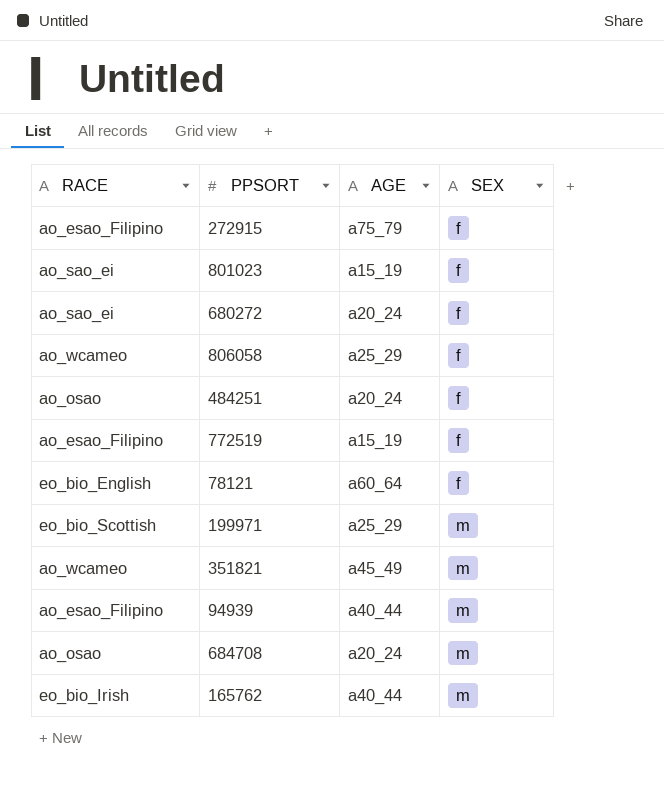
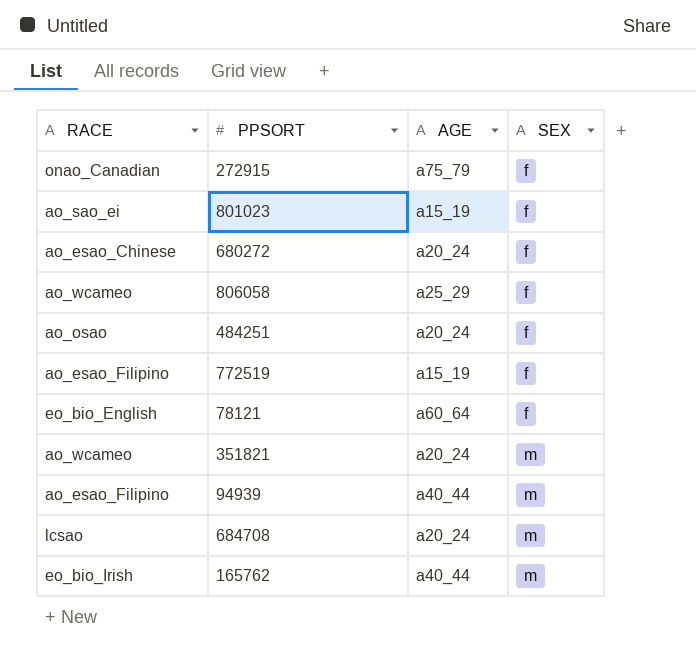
row 199971: eo_bio_Scottish | a25_29 | m -> none
272915 | RACE: ao_esao_Filipino -> onao_Canadian
680272 | RACE: ao_sao_ei -> ao_esao_Chinese
351821 | AGE: a45_49 -> a20_24
684708 | RACE: ao_osao -> lcsao

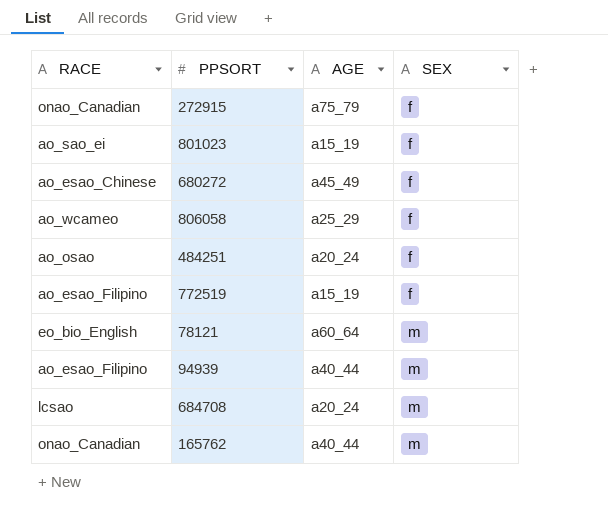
row 351821: ao_wcameo | a20_24 | m -> none
680272 | AGE: a20_24 -> a45_49
78121 | SEX: f -> m
165762 | RACE: eo_bio_Irish -> onao_Canadian

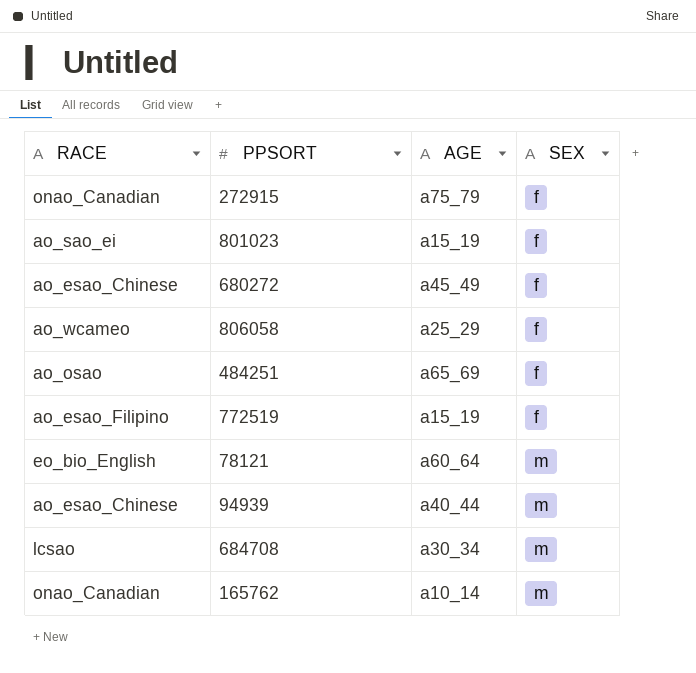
484251 | AGE: a20_24 -> a65_69
94939 | RACE: ao_esao_Filipino -> ao_esao_Chinese
684708 | AGE: a20_24 -> a30_34
165762 | AGE: a40_44 -> a10_14

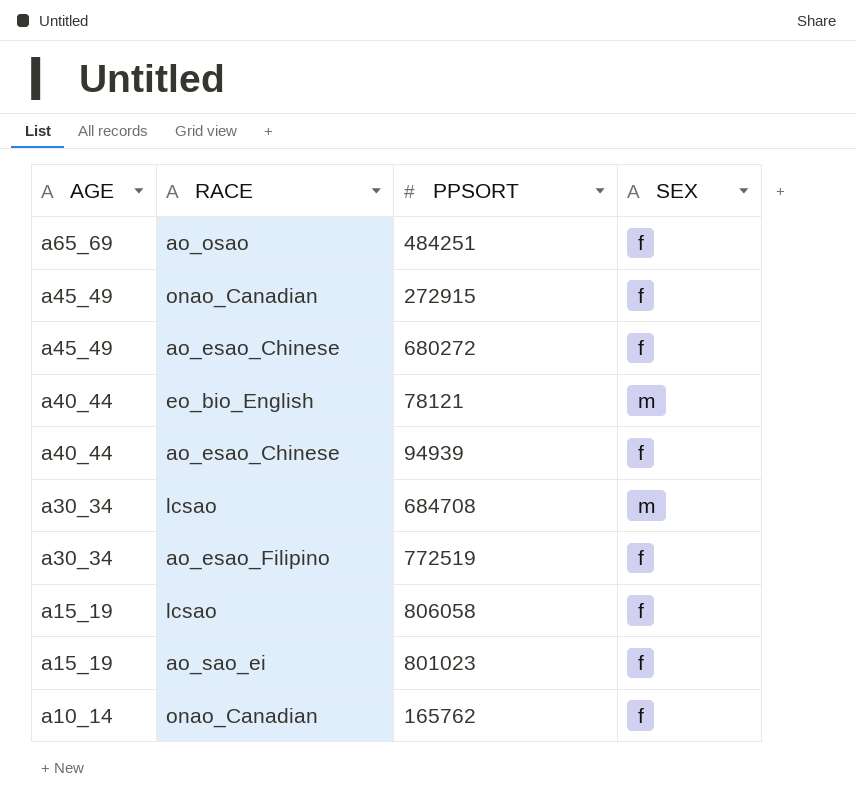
row order: SEX ascending -> AGE descending
column AGE | position: 3 -> 1
272915 | AGE: a75_79 -> a45_49
78121 | AGE: a60_64 -> a40_44
94939 | SEX: m -> f
772519 | AGE: a15_19 -> a30_34
806058 | AGE: a25_29 -> a15_19
806058 | RACE: ao_wcameo -> lcsao
165762 | SEX: m -> f

